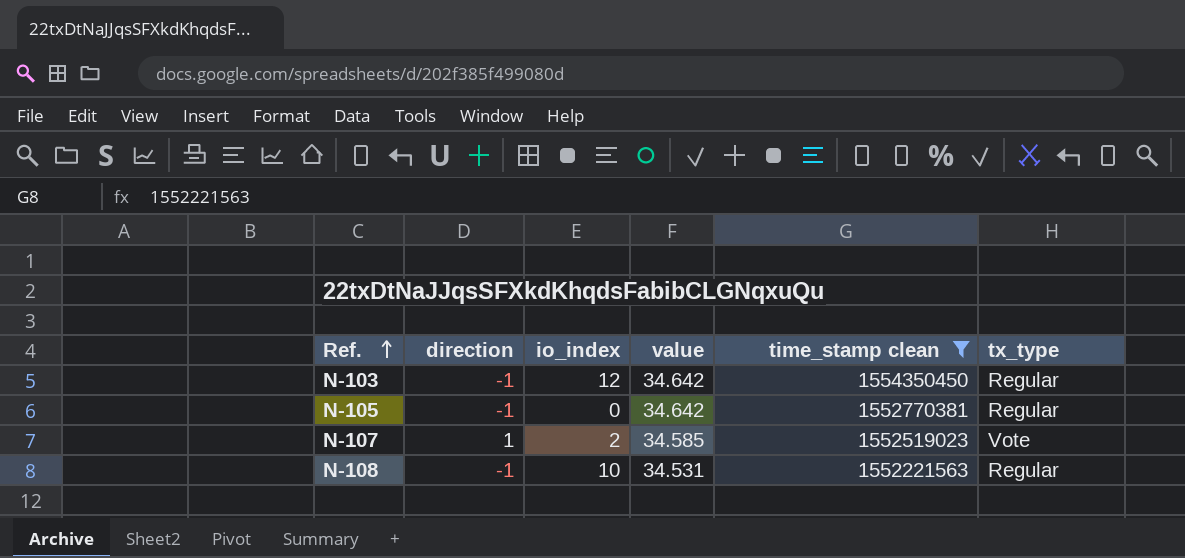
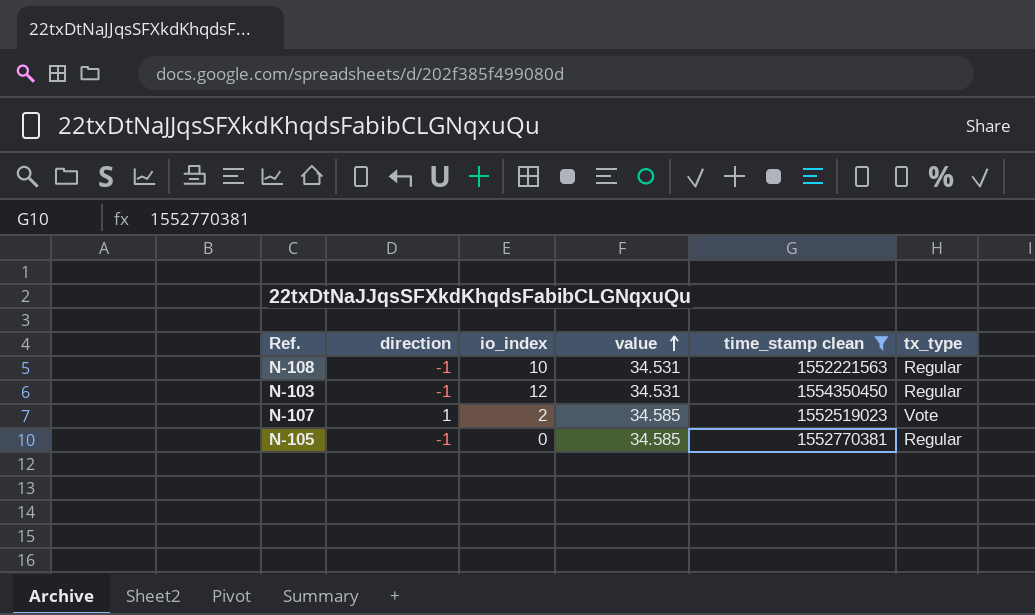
row order: Ref. ascending -> value ascending
N-103 | value: 34.642 -> 34.531
N-105 | value: 34.642 -> 34.585

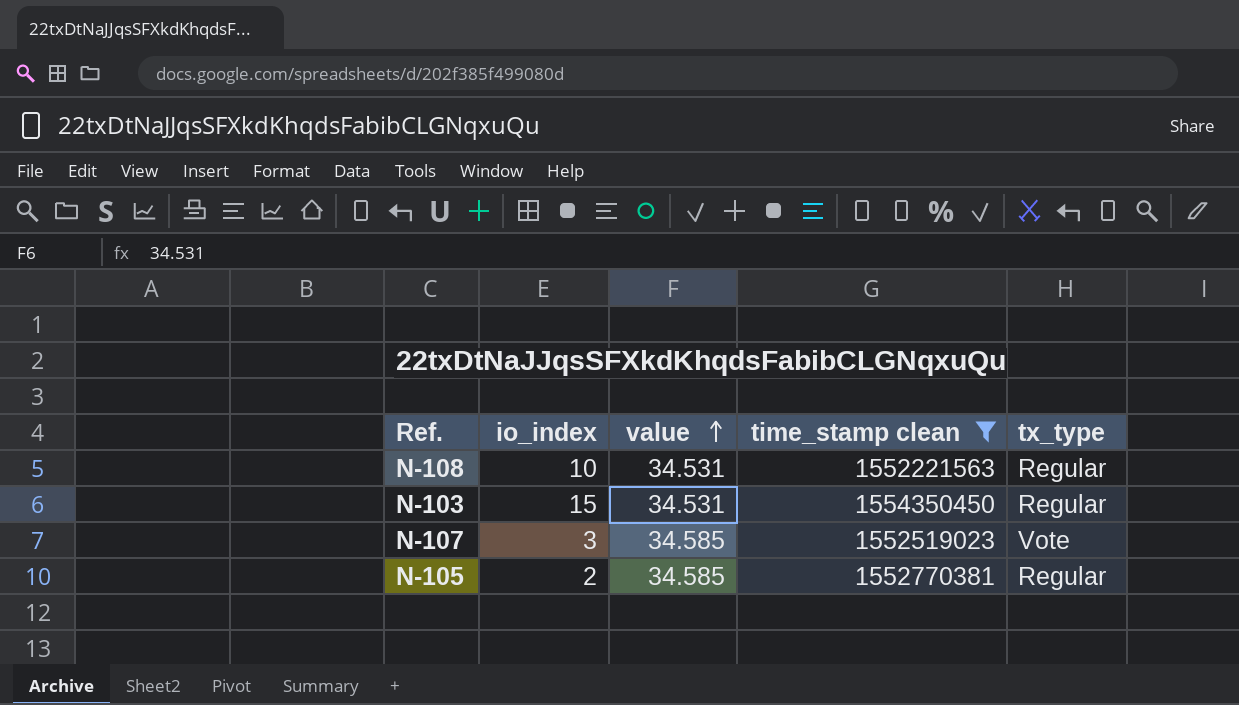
column direction | position: 2 -> none
N-103 | io_index: 12 -> 15
N-107 | io_index: 2 -> 3
N-105 | io_index: 0 -> 2

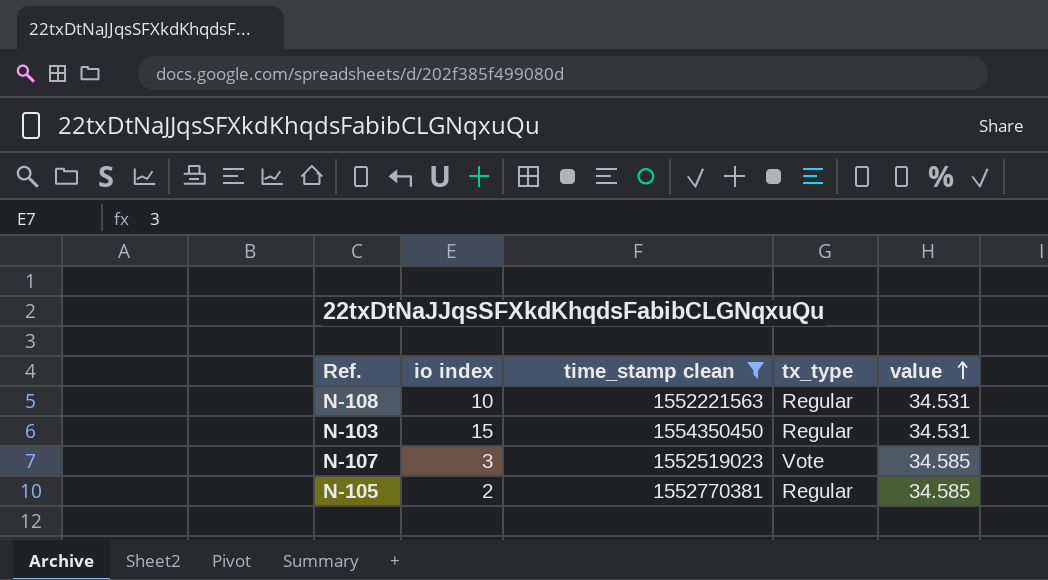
column name: io_index -> io index
column value | position: 3 -> 5

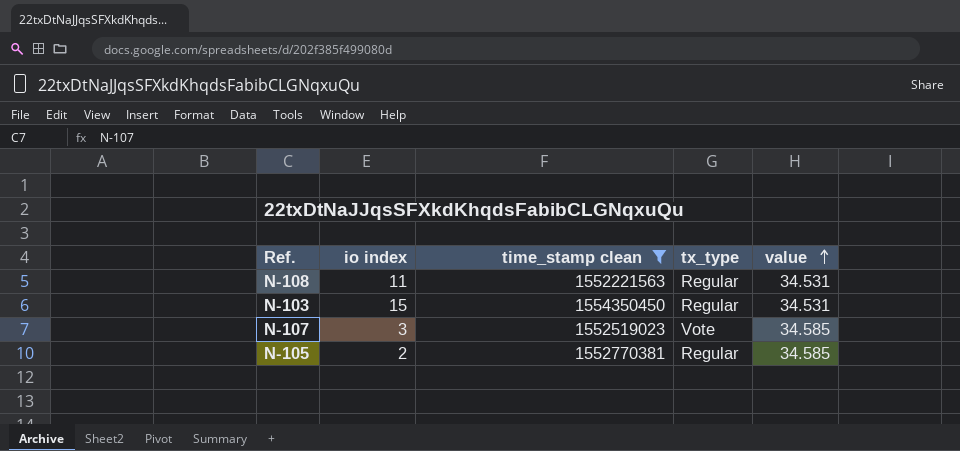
N-108 | io index: 10 -> 11

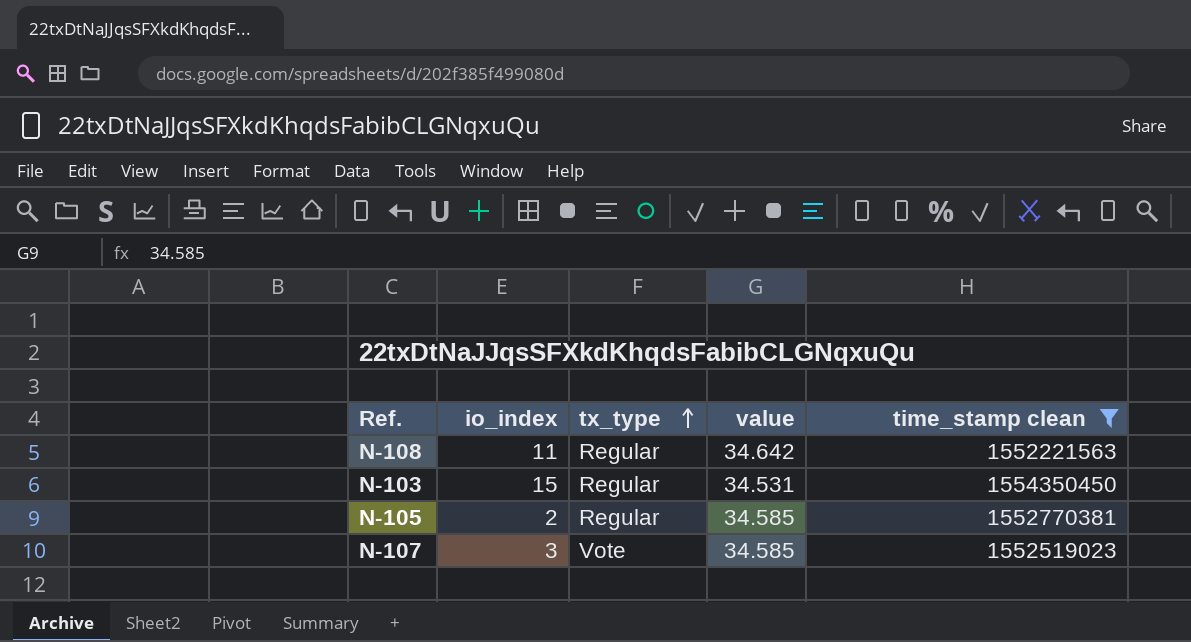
row order: value ascending -> tx_type ascending
column name: io index -> io_index
column time_stamp clean | position: 3 -> 5
N-108 | value: 34.531 -> 34.642

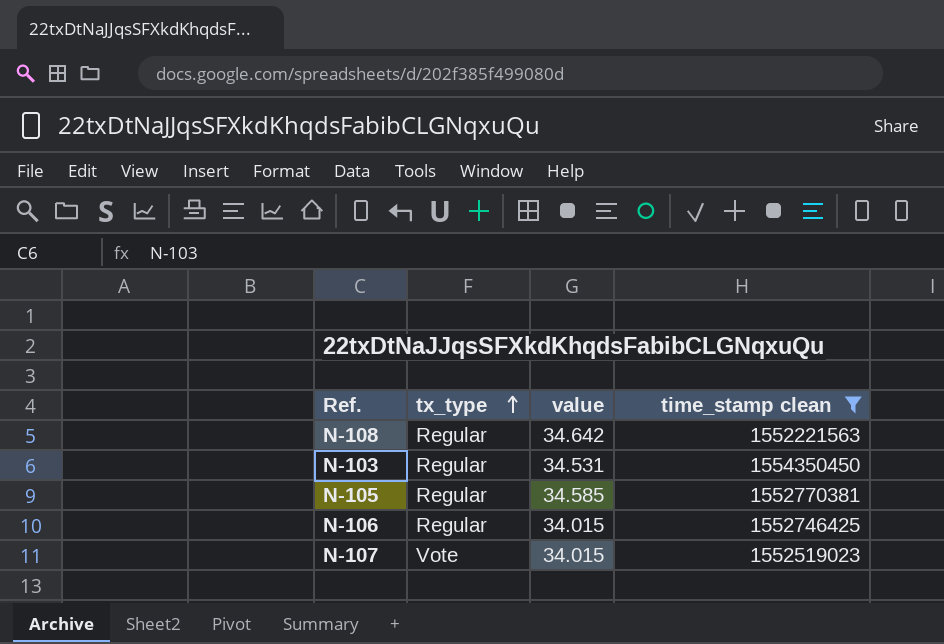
column io_index | position: 2 -> none
row N-106: none -> Regular | 34.015 | 1552746425
N-107 | value: 34.585 -> 34.015

